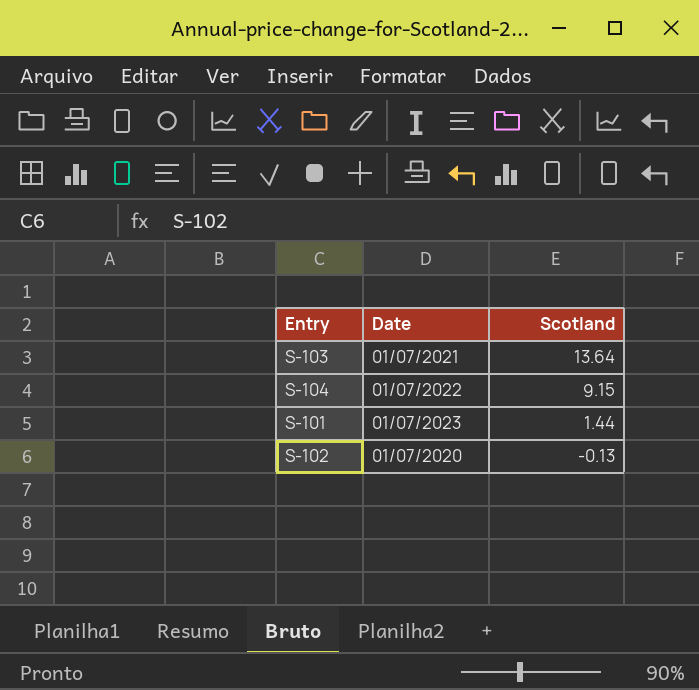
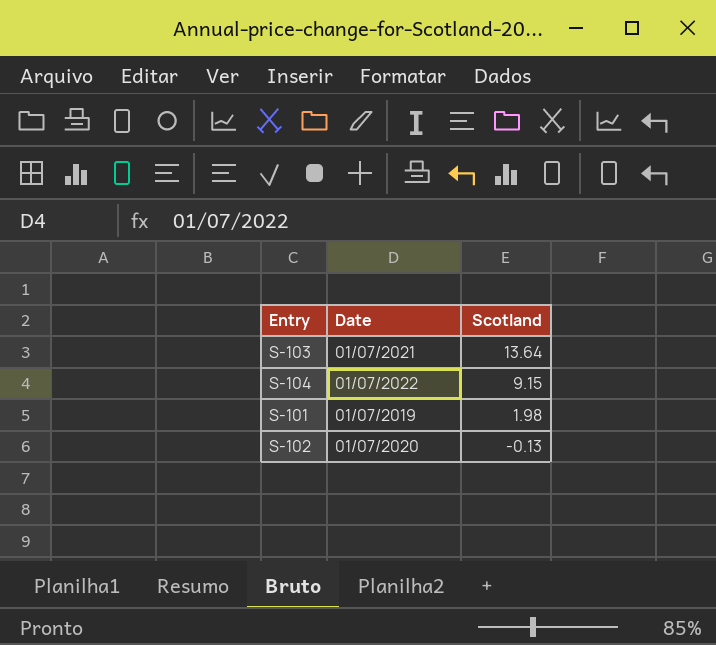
S-101 | Date: 01/07/2023 -> 01/07/2019
S-101 | Scotland: 1.44 -> 1.98

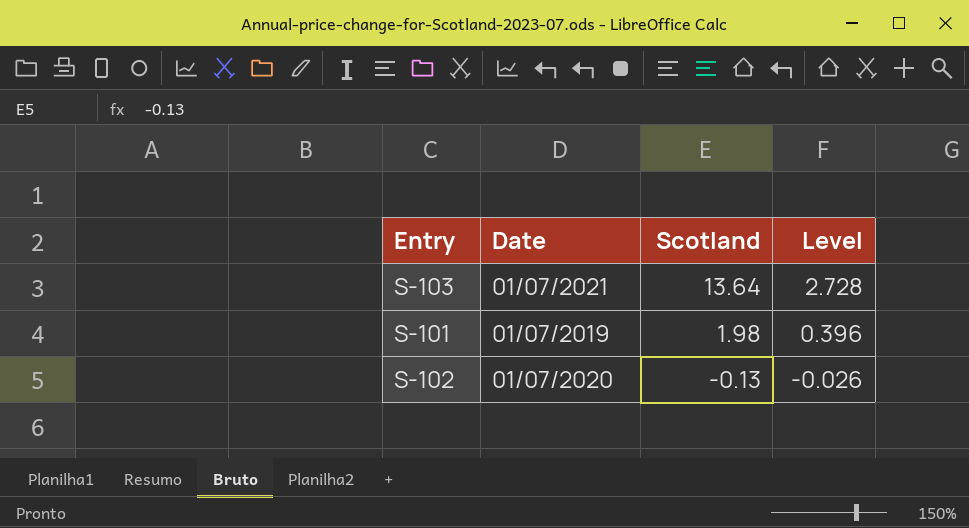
column Level | formula: none -> [Scotland] * 0.2
row S-104: 01/07/2022 | 9.15 -> none

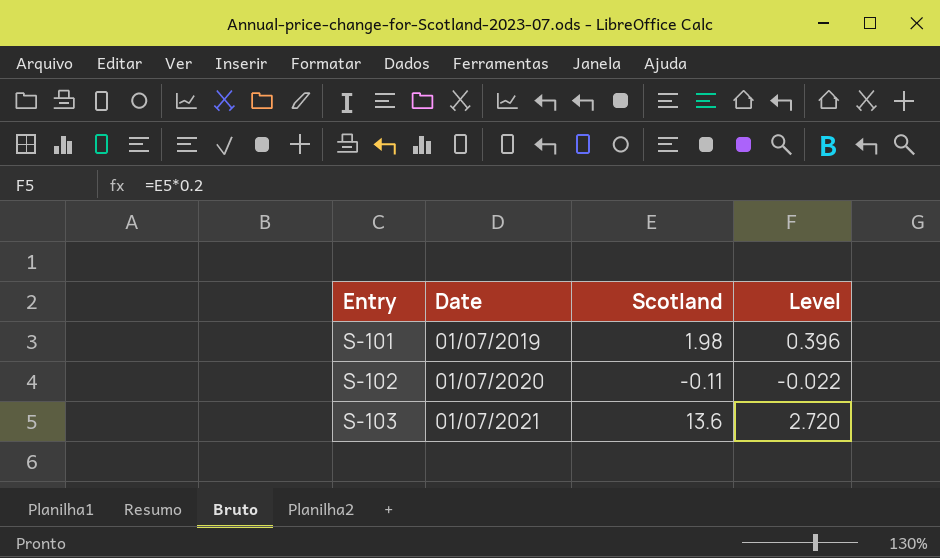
row order: Scotland descending -> Entry ascending
S-102 | Scotland: -0.13 -> -0.11
S-102 | Level: -0.026 -> -0.022
S-103 | Scotland: 13.64 -> 13.6
S-103 | Level: 2.728 -> 2.720

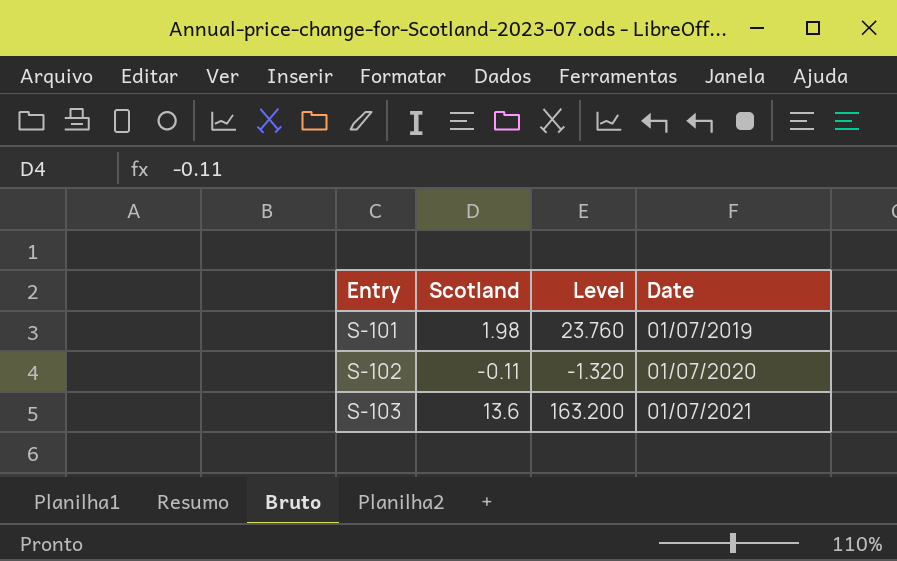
column Level | formula: [Scotland] * 0.2 -> [Scotland] * 12
column Date | position: 2 -> 4

